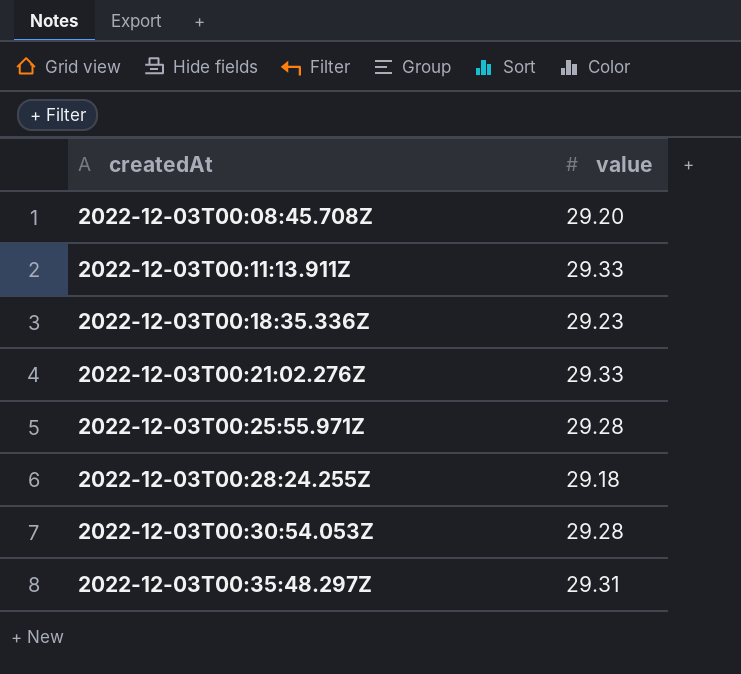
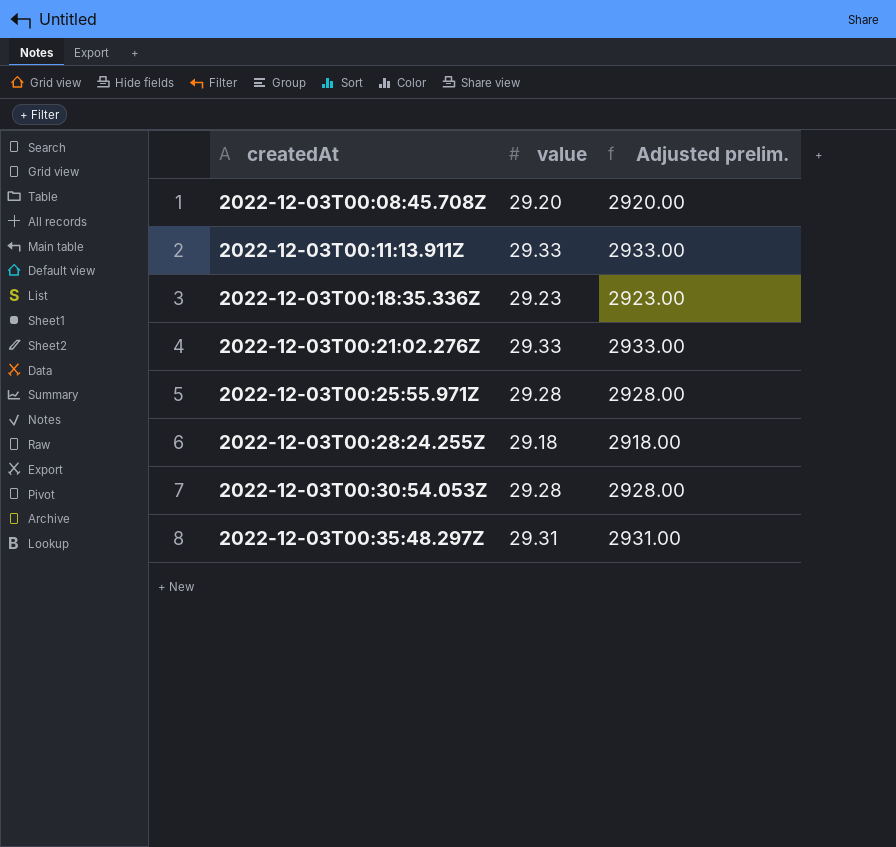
column Adjusted prelim. | formula: none -> [value] * 100

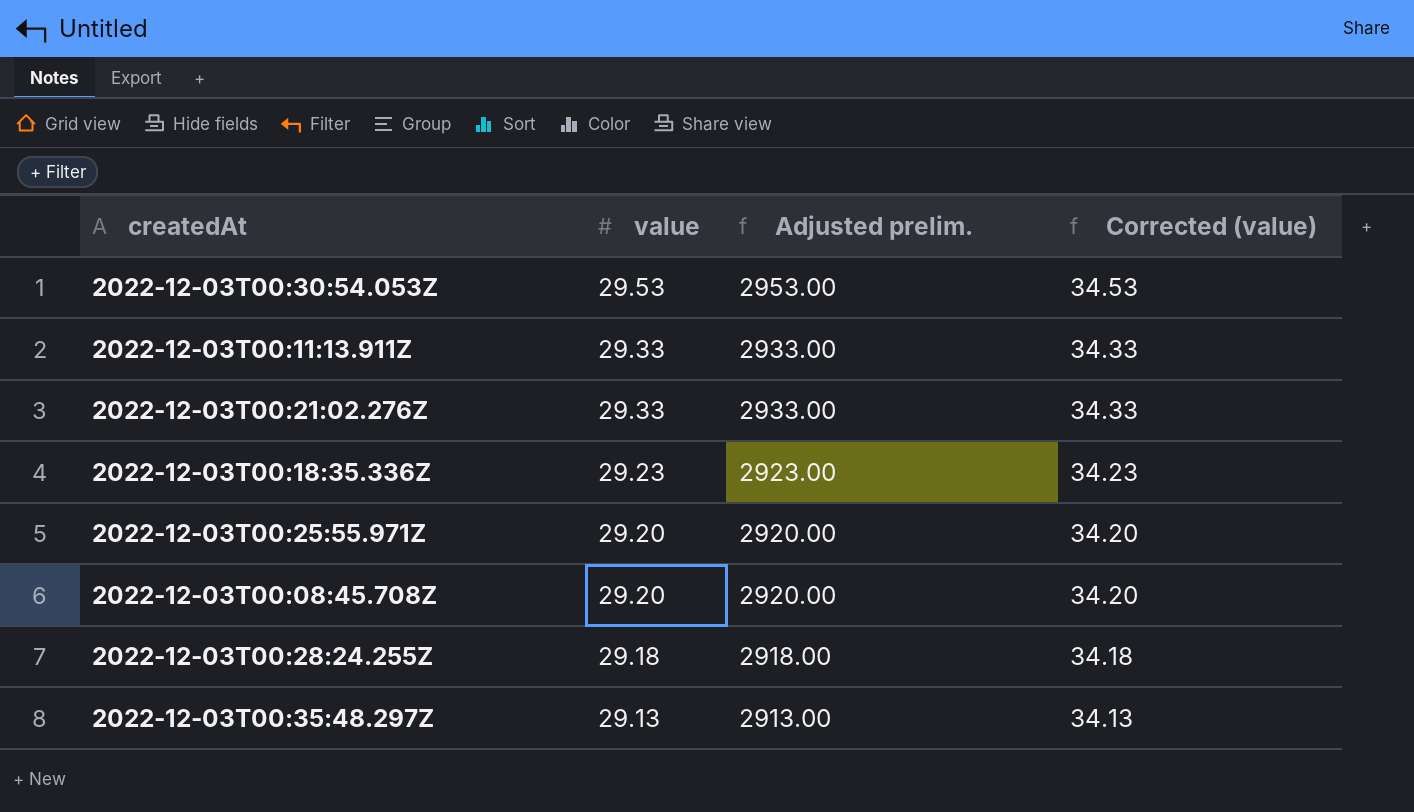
row order: createdAt ascending -> value descending
column Corrected (value) | formula: none -> [value] + 5
2022-12-03T00:30:54.053Z | value: 29.28 -> 29.53
2022-12-03T00:30:54.053Z | Adjusted prelim.: 2928.00 -> 2953.00
2022-12-03T00:25:55.971Z | value: 29.28 -> 29.20
2022-12-03T00:25:55.971Z | Adjusted prelim.: 2928.00 -> 2920.00
2022-12-03T00:35:48.297Z | value: 29.31 -> 29.13
2022-12-03T00:35:48.297Z | Adjusted prelim.: 2931.00 -> 2913.00

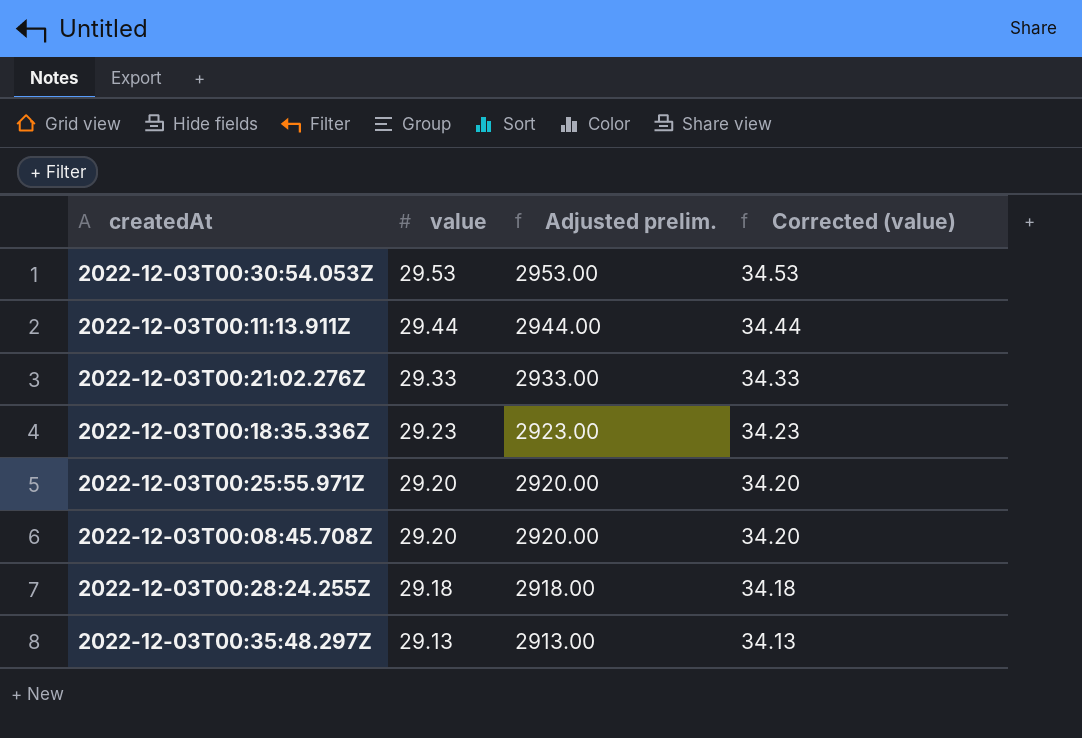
2022-12-03T00:11:13.911Z | value: 29.33 -> 29.44
2022-12-03T00:11:13.911Z | Adjusted prelim.: 2933.00 -> 2944.00
2022-12-03T00:11:13.911Z | Corrected (value): 34.33 -> 34.44

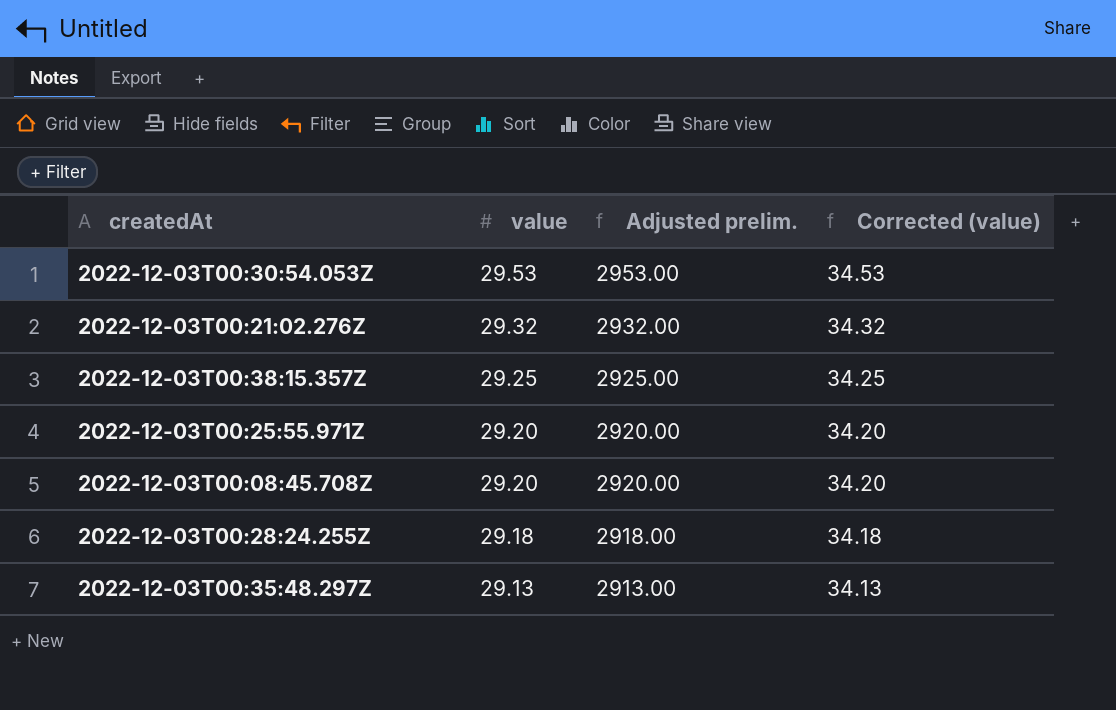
row 2022-12-03T00:11:13.911Z: 29.44 | 2944.00 | 34.44 -> none
row 2022-12-03T00:18:35.336Z: 29.23 | 2923.00 | 34.23 -> none
2022-12-03T00:21:02.276Z | value: 29.33 -> 29.32
2022-12-03T00:21:02.276Z | Adjusted prelim.: 2933.00 -> 2932.00
2022-12-03T00:21:02.276Z | Corrected (value): 34.33 -> 34.32
row 2022-12-03T00:38:15.357Z: none -> 29.25 | 2925.00 | 34.25

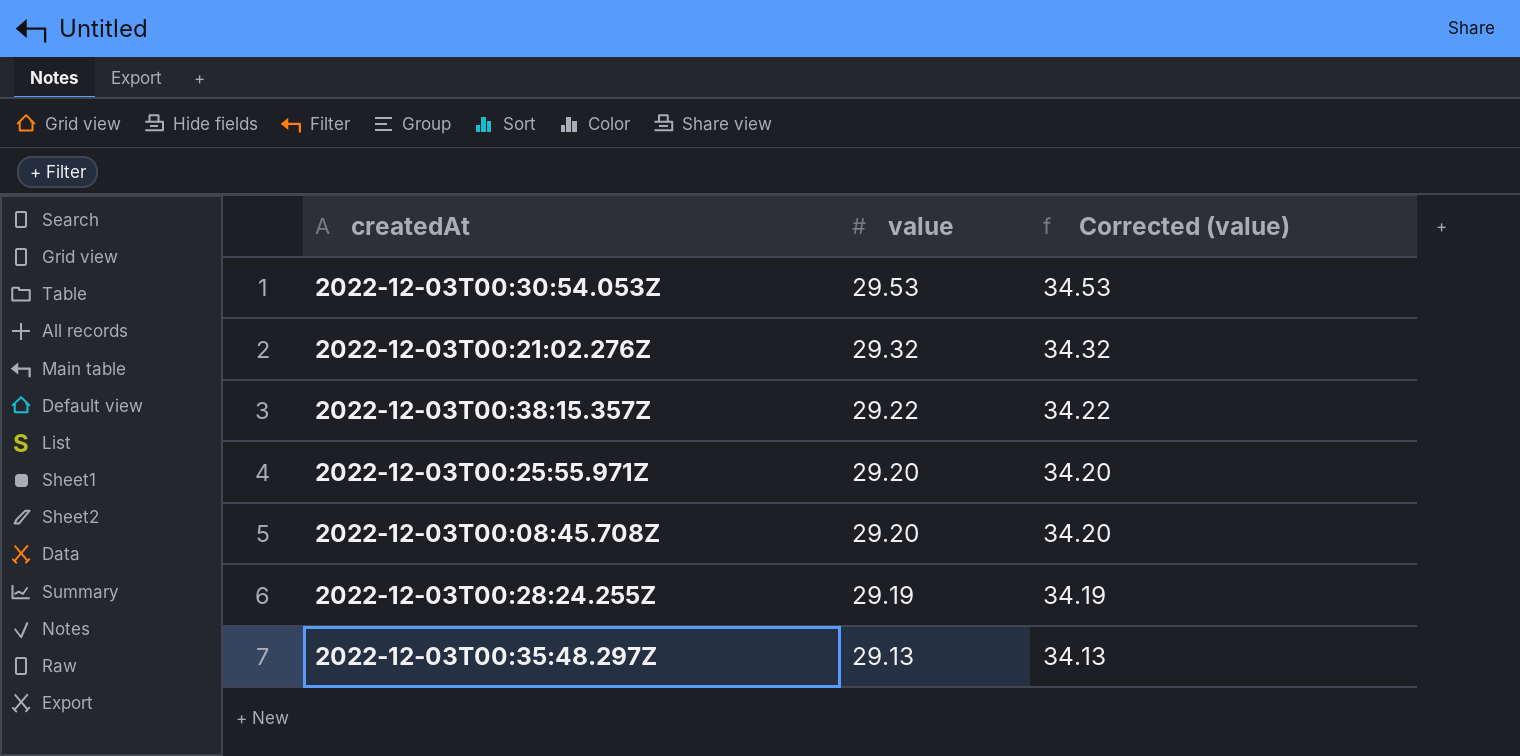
column Adjusted prelim. | formula: [value] * 100 -> none
2022-12-03T00:38:15.357Z | value: 29.25 -> 29.22
2022-12-03T00:38:15.357Z | Corrected (value): 34.25 -> 34.22
2022-12-03T00:28:24.255Z | value: 29.18 -> 29.19
2022-12-03T00:28:24.255Z | Corrected (value): 34.18 -> 34.19

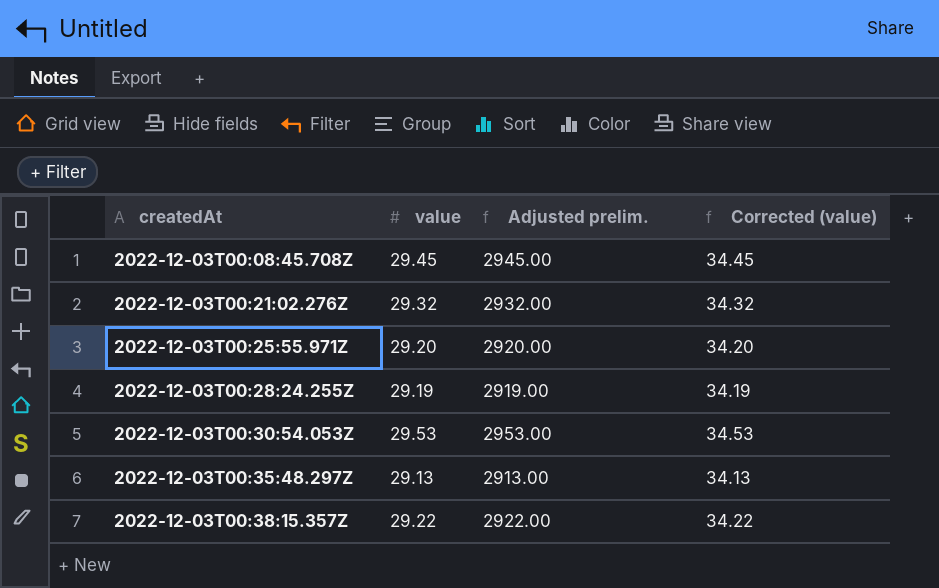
row order: value descending -> createdAt ascending
column Adjusted prelim. | formula: none -> [value] * 100
2022-12-03T00:08:45.708Z | value: 29.20 -> 29.45
2022-12-03T00:08:45.708Z | Corrected (value): 34.20 -> 34.45

